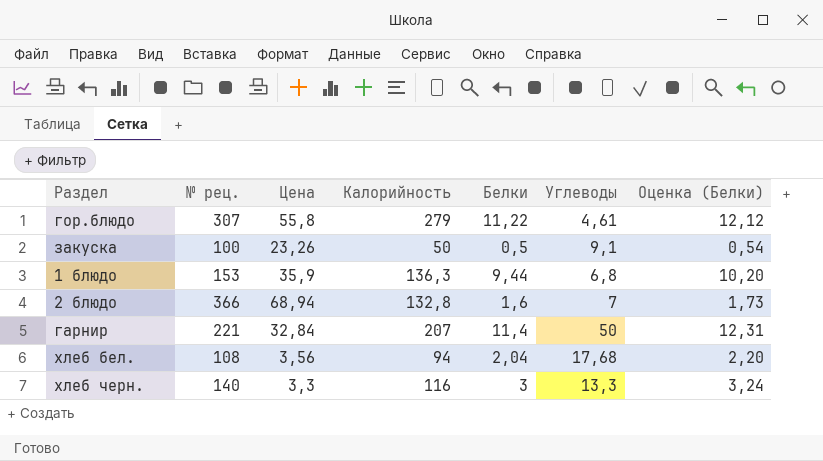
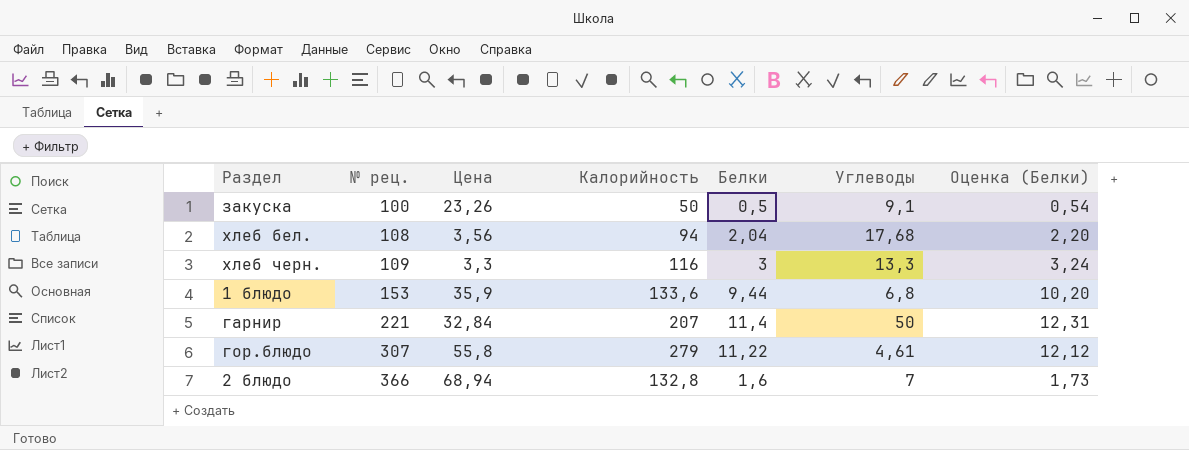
row order: none -> № рец. ascending
хлеб черн. | № рец.: 140 -> 109
1 блюдо | Калорийность: 136,3 -> 133,6

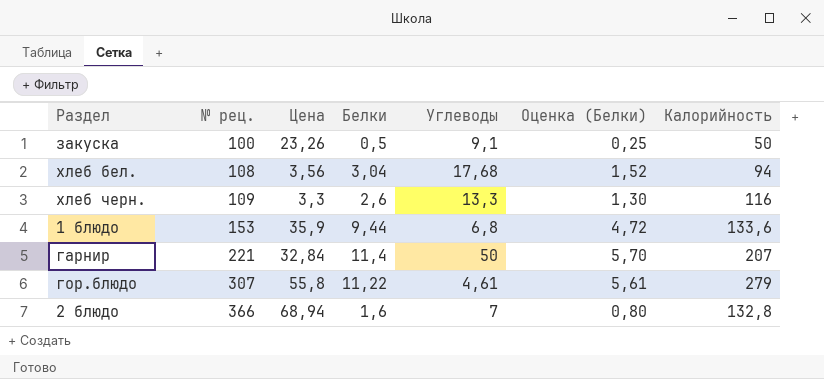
column Оценка (Белки) | formula: [Белки] * 1,08 -> [Белки] * 0,5
column Калорийность | position: 4 -> 7
хлеб бел. | Белки: 2,04 -> 3,04
хлеб черн. | Белки: 3 -> 2,6

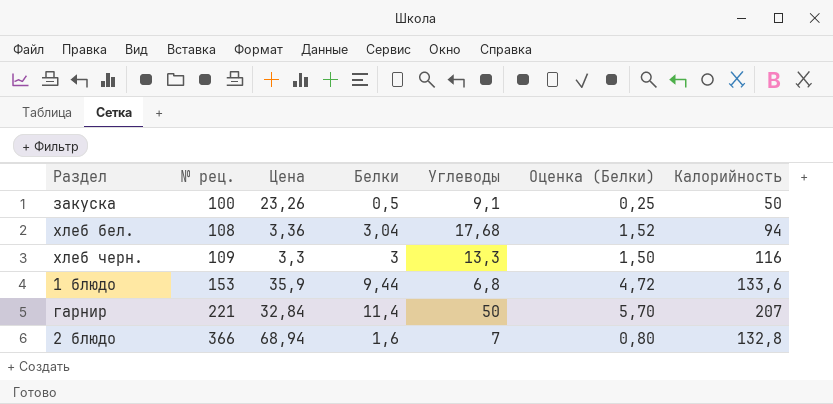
row гор.блюдо: 307 | 55,8 | 11,22 | 4,61 | 5,61 | 279 -> none
хлеб бел. | Цена: 3,56 -> 3,36
хлеб черн. | Белки: 2,6 -> 3
хлеб черн. | Оценка (Белки): 1,30 -> 1,50

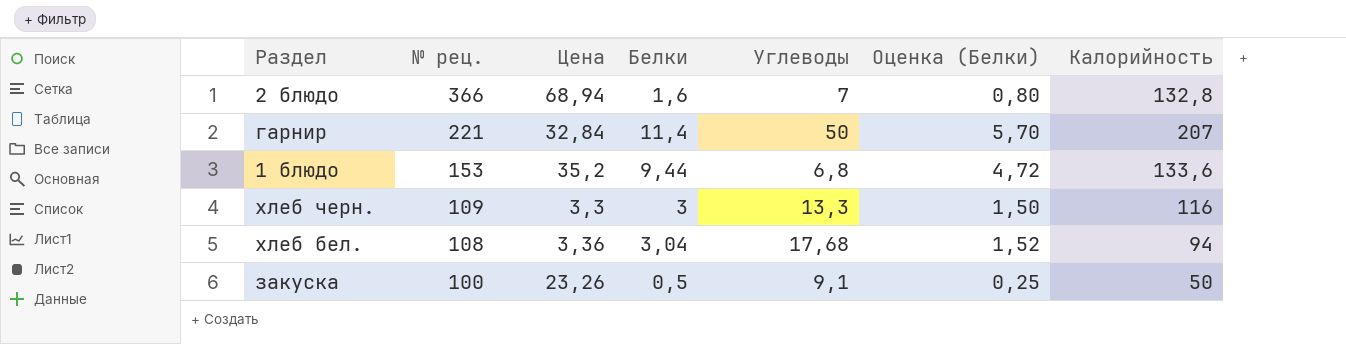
row order: № рец. ascending -> № рец. descending
1 блюдо | Цена: 35,9 -> 35,2

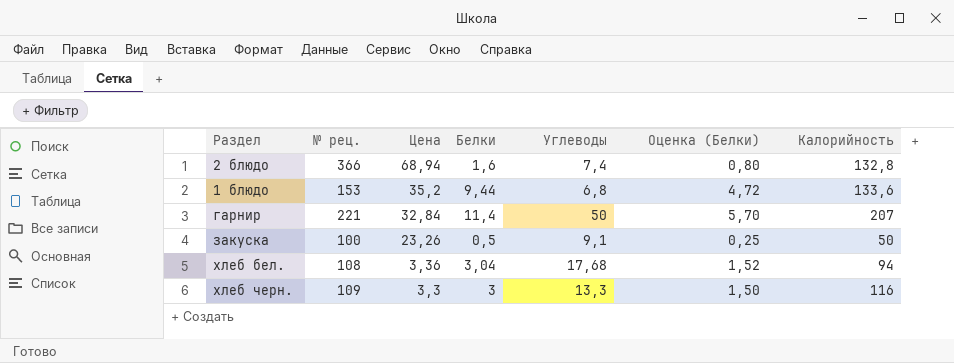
row order: № рец. descending -> Цена descending
2 блюдо | Углеводы: 7 -> 7,4

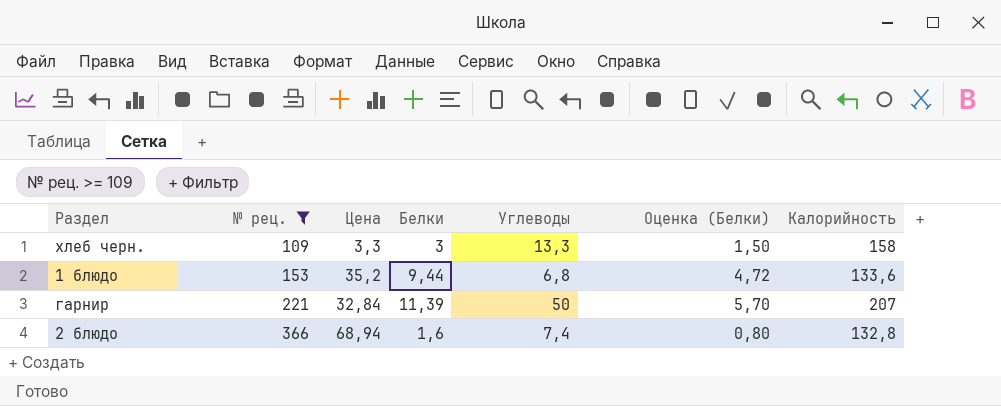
filter: none -> № рец. >= 109
row order: Цена descending -> № рец. ascending
хлеб черн. | Калорийность: 116 -> 158
гарнир | Белки: 11,4 -> 11,39

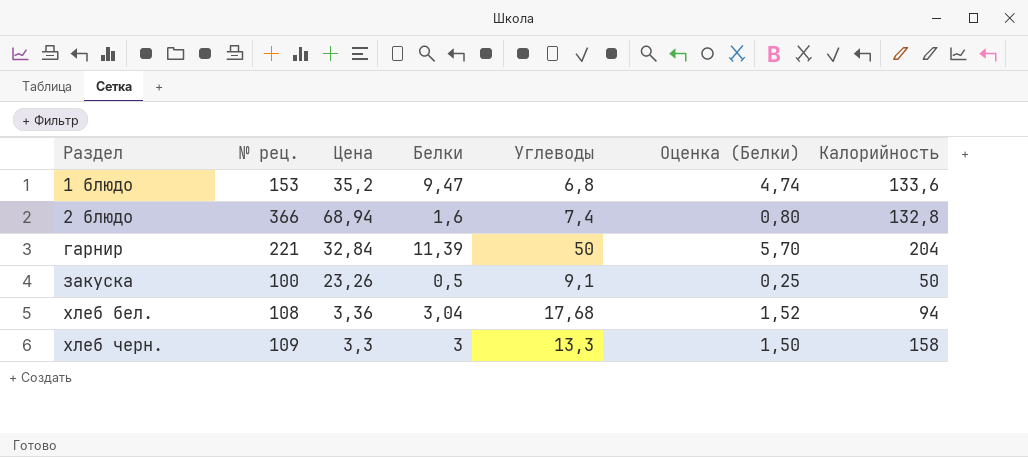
filter: № рец. >= 109 -> none
row order: № рец. ascending -> Раздел ascending
1 блюдо | Белки: 9,44 -> 9,47
1 блюдо | Оценка (Белки): 4,72 -> 4,74
гарнир | Калорийность: 207 -> 204

